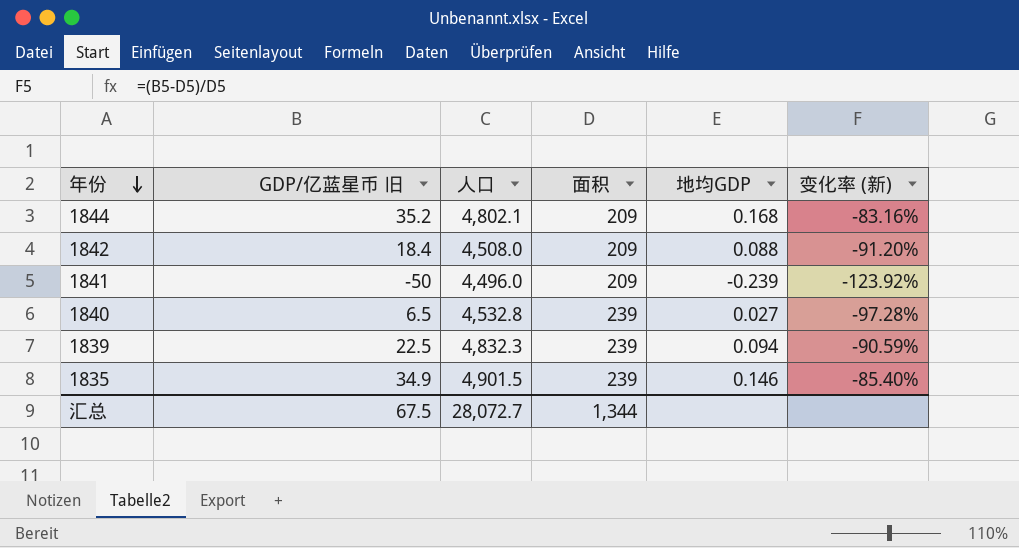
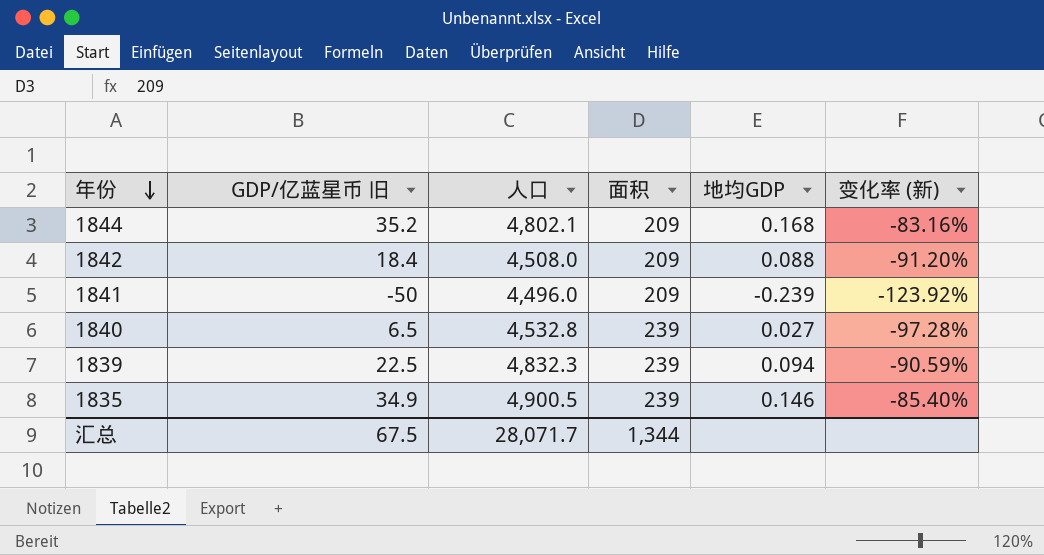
1835 | 人口: 4,901.5 -> 4,900.5
汇总 | 人口: 28,072.7 -> 28,071.7

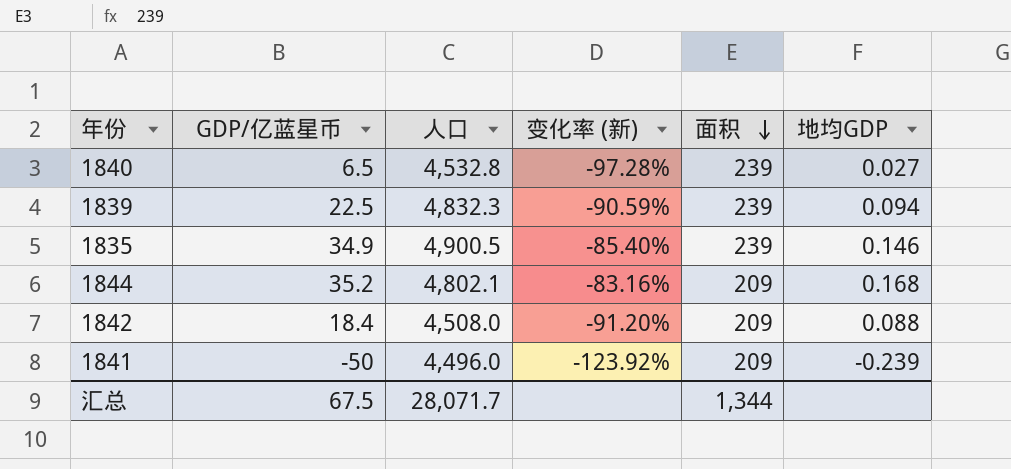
row order: 年份 descending -> 面积 descending
column name: GDP/亿蓝星币 旧 -> GDP/亿蓝星币
column 变化率 (新) | position: 6 -> 4

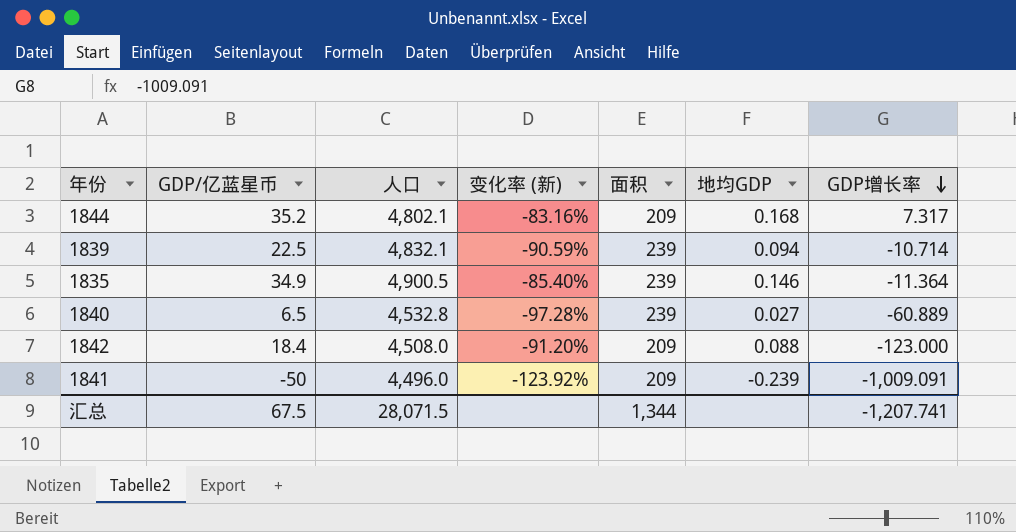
row order: 面积 descending -> GDP增长率 descending
column GDP增长率 | position: none -> 7
1839 | 人口: 4,832.3 -> 4,832.1
汇总 | 人口: 28,071.7 -> 28,071.5

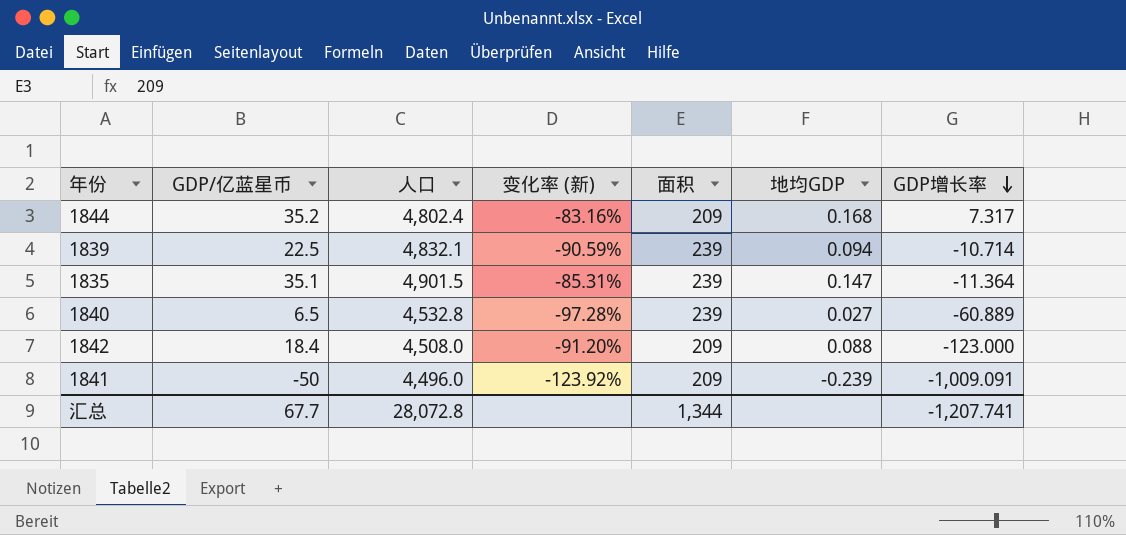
1844 | 人口: 4,802.1 -> 4,802.4
1835 | GDP/亿蓝星币: 34.9 -> 35.1
1835 | 人口: 4,900.5 -> 4,901.5
1835 | 变化率 (新): -85.40% -> -85.31%
1835 | 地均GDP: 0.146 -> 0.147
汇总 | GDP/亿蓝星币: 67.5 -> 67.7
汇总 | 人口: 28,071.5 -> 28,072.8

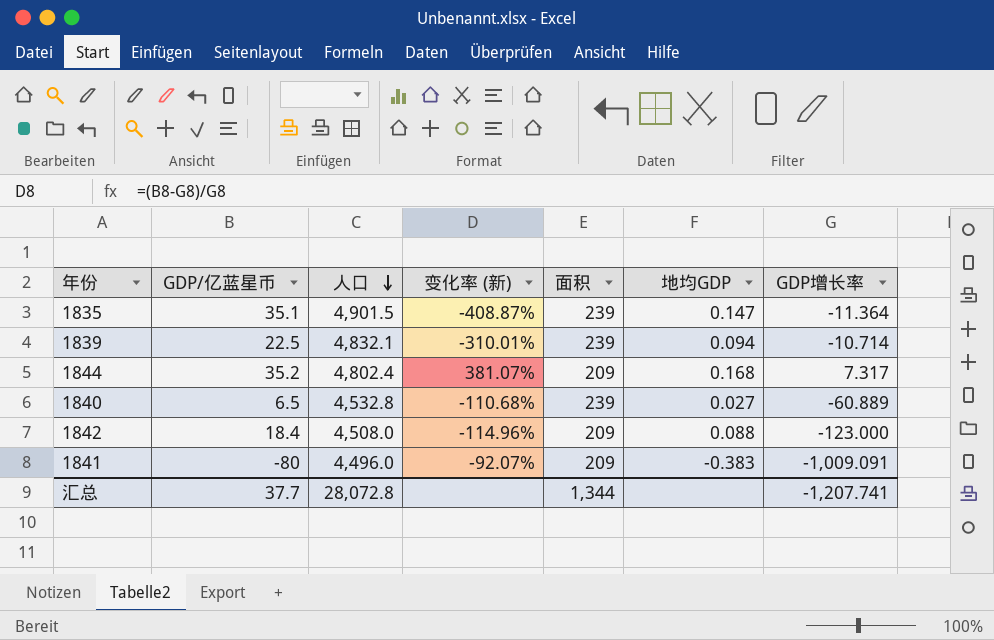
row order: GDP增长率 descending -> 人口 descending
column 变化率 (新) | formula: ([GDP/亿蓝星币] - [面积]) / [面积] -> ([GDP/亿蓝星币] - [GDP增长率]) / [GDP增长率]
1841 | GDP/亿蓝星币: -50 -> -80
1841 | 地均GDP: -0.239 -> -0.383
汇总 | GDP/亿蓝星币: 67.7 -> 37.7

